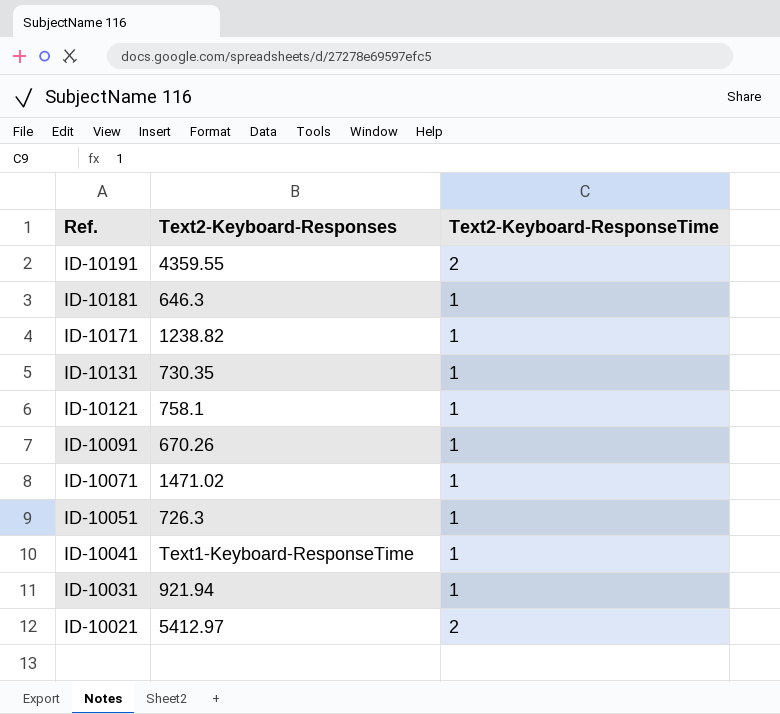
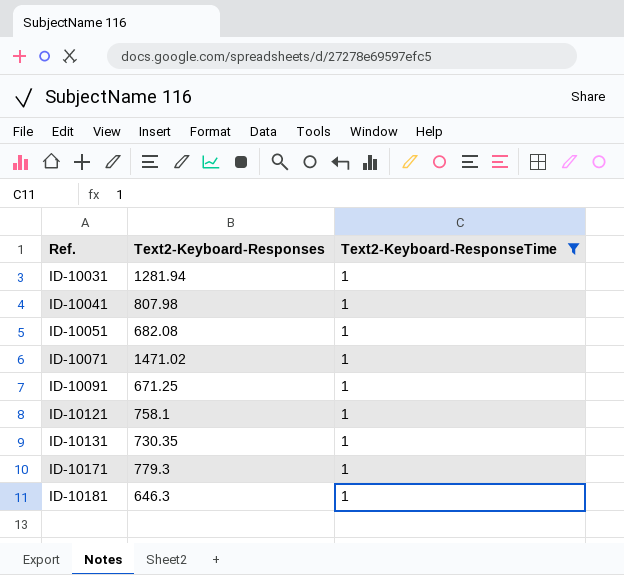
filter: none -> Text2-Keyboard-ResponseTime = 1
row order: Ref. descending -> Ref. ascending
ID-10031 | Text2-Keyboard-Responses: 921.94 -> 1281.94
ID-10041 | Text2-Keyboard-Responses: Text1-Keyboard-ResponseTime -> 807.98
ID-10051 | Text2-Keyboard-Responses: 726.3 -> 682.08
ID-10091 | Text2-Keyboard-Responses: 670.26 -> 671.25
ID-10171 | Text2-Keyboard-Responses: 1238.82 -> 779.3

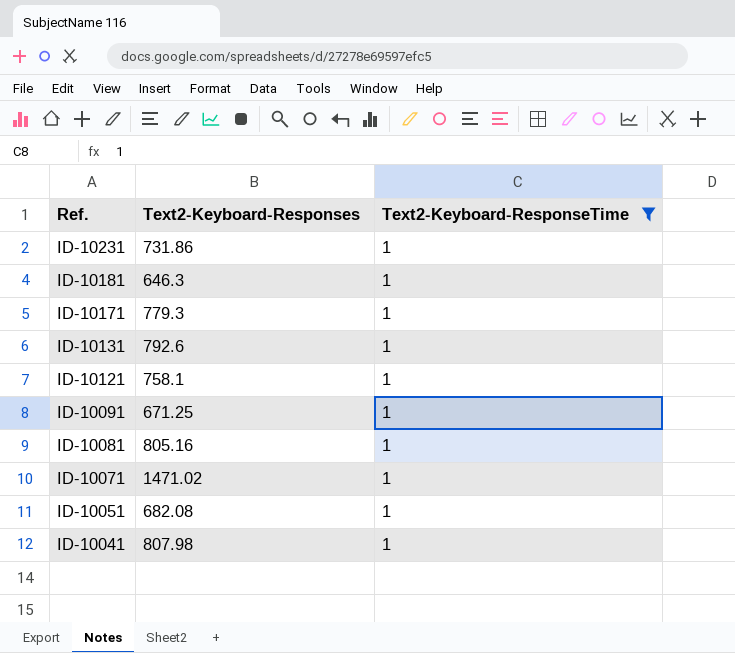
row order: Ref. ascending -> Ref. descending
row ID-10031: 1281.94 | 1 -> none
row ID-10231: none -> 731.86 | 1
ID-10131 | Text2-Keyboard-Responses: 730.35 -> 792.6
row ID-10081: none -> 805.16 | 1

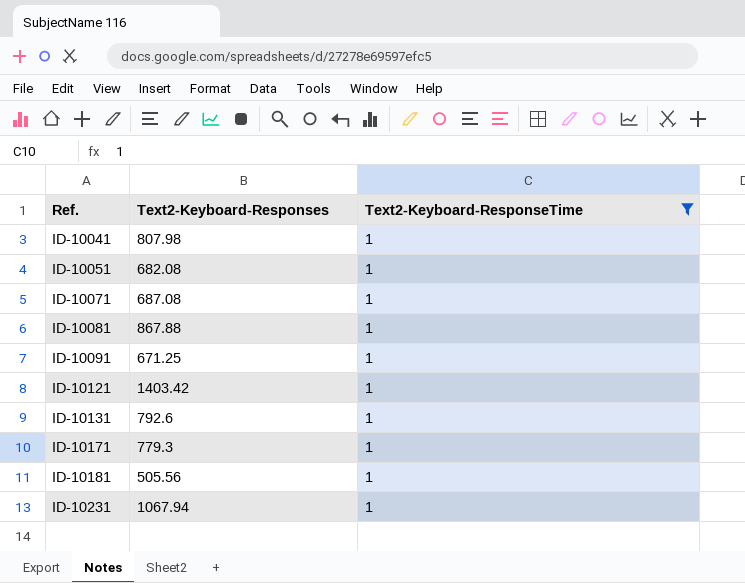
row order: Ref. descending -> Ref. ascending
ID-10071 | Text2-Keyboard-Responses: 1471.02 -> 687.08
ID-10081 | Text2-Keyboard-Responses: 805.16 -> 867.88
ID-10121 | Text2-Keyboard-Responses: 758.1 -> 1403.42
ID-10181 | Text2-Keyboard-Responses: 646.3 -> 505.56
ID-10231 | Text2-Keyboard-Responses: 731.86 -> 1067.94

